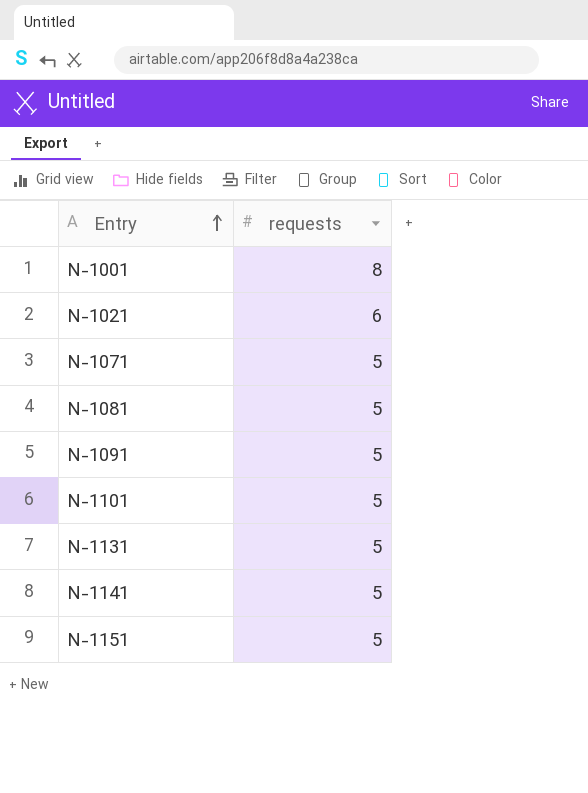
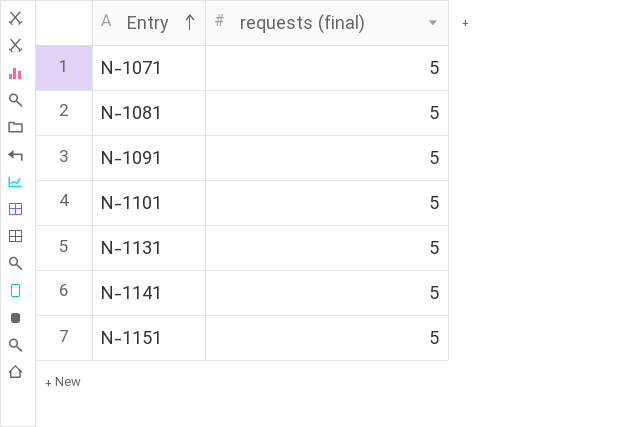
column name: requests -> requests (final)
row N-1001: 8 -> none
row N-1021: 6 -> none

